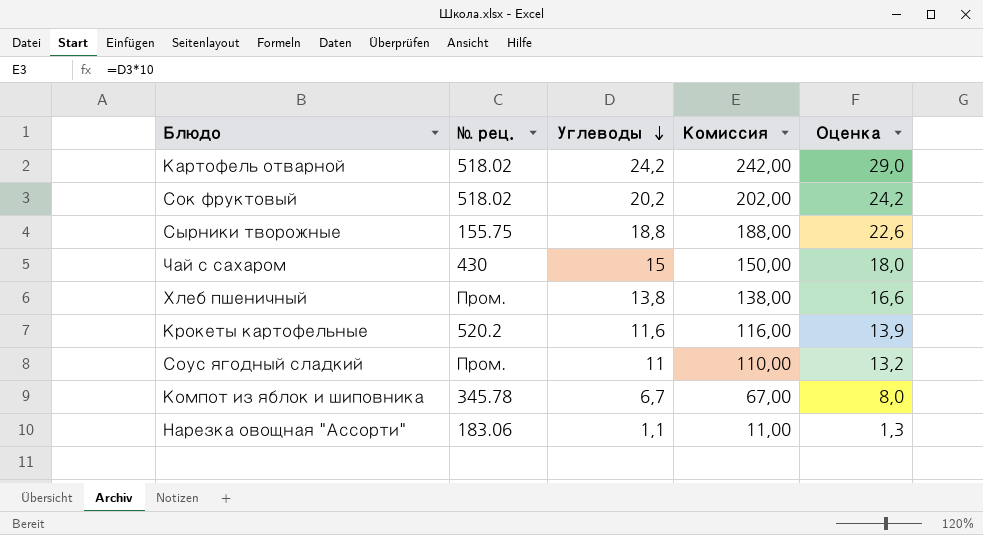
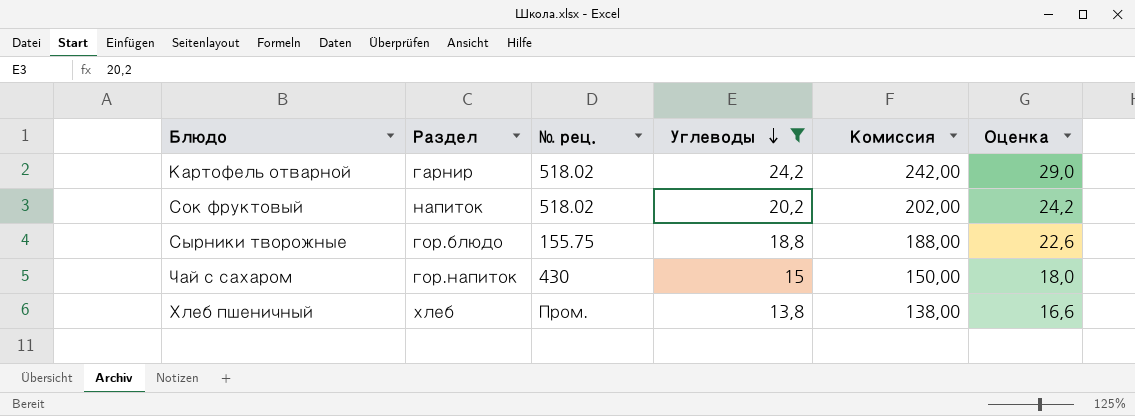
filter: none -> Углеводы >= 13,8
column Раздел | position: none -> 2

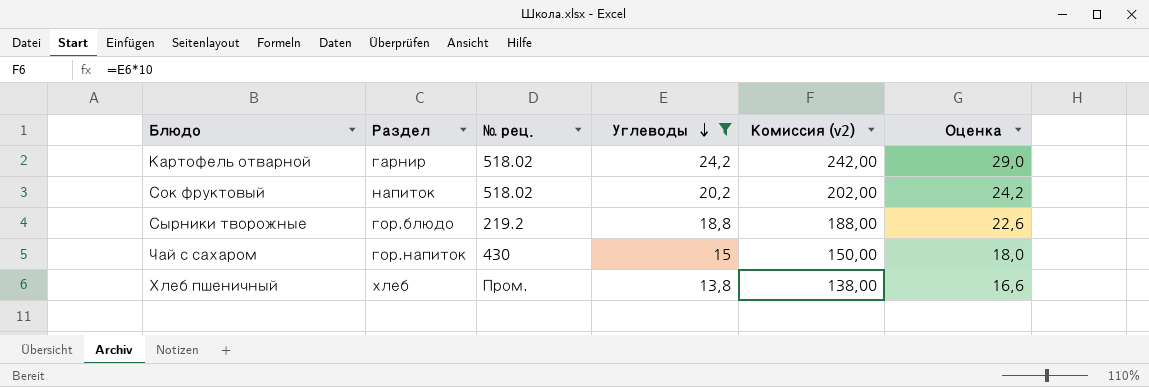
column name: Комиссия -> Комиссия (v2)
Сырники творожные | № рец.: 155.75 -> 219.2

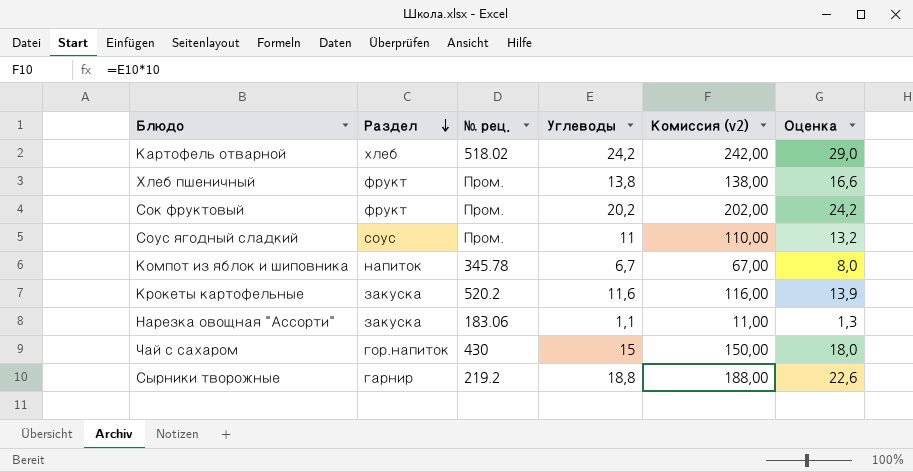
filter: Углеводы >= 13,8 -> none
row order: Углеводы descending -> Раздел descending
Картофель отварной | Раздел: гарнир -> хлеб
Хлеб пшеничный | Раздел: хлеб -> фрукт
Сок фруктовый | Раздел: напиток -> фрукт
Сок фруктовый | № рец.: 518.02 -> Пром.
Сырники творожные | Раздел: гор.блюдо -> гарнир

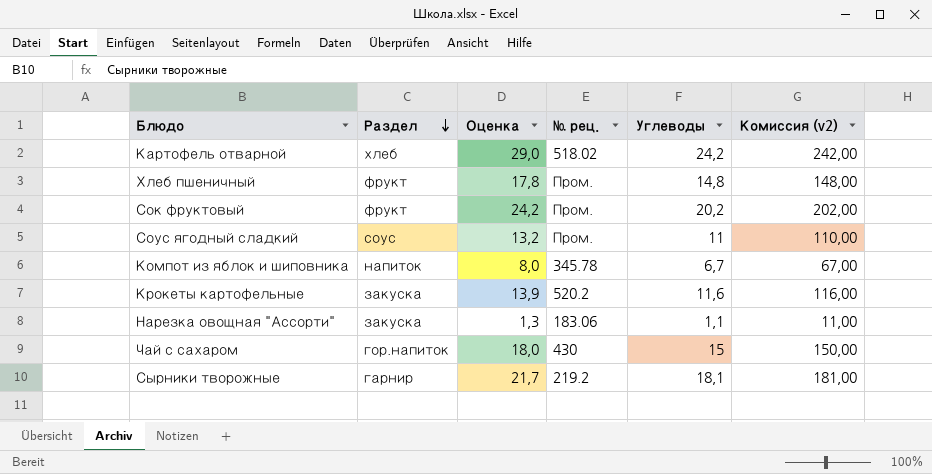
column Оценка | position: 6 -> 3
Хлеб пшеничный | Оценка: 16,6 -> 17,8
Хлеб пшеничный | Углеводы: 13,8 -> 14,8
Хлеб пшеничный | Комиссия (v2): 138,00 -> 148,00
Сырники творожные | Оценка: 22,6 -> 21,7
Сырники творожные | Углеводы: 18,8 -> 18,1
Сырники творожные | Комиссия (v2): 188,00 -> 181,00

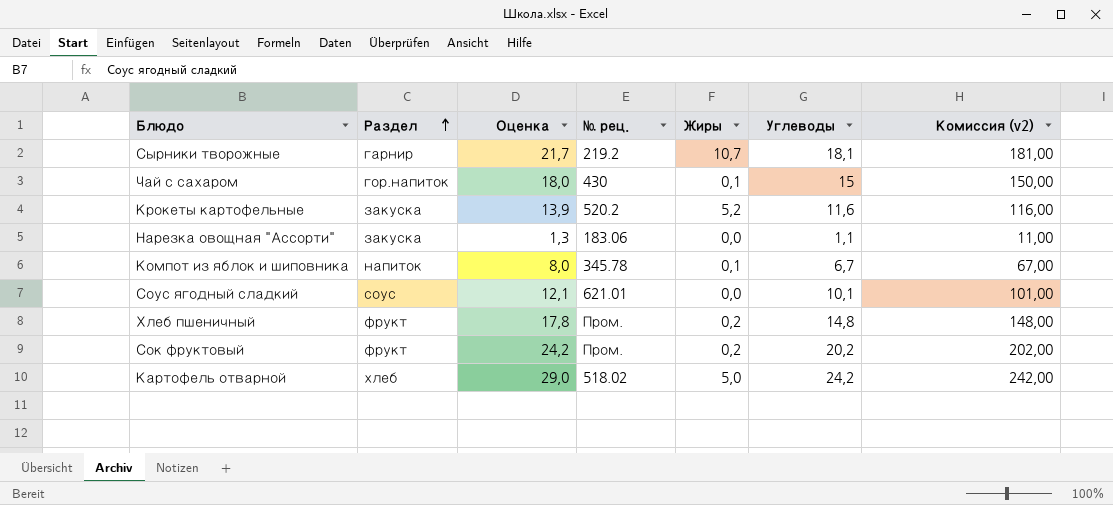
row order: Раздел descending -> Раздел ascending
column Жиры | position: none -> 5
Соус ягодный сладкий | Оценка: 13,2 -> 12,1
Соус ягодный сладкий | № рец.: Пром. -> 621.01
Соус ягодный сладкий | Углеводы: 11 -> 10,1
Соус ягодный сладкий | Комиссия (v2): 110,00 -> 101,00

